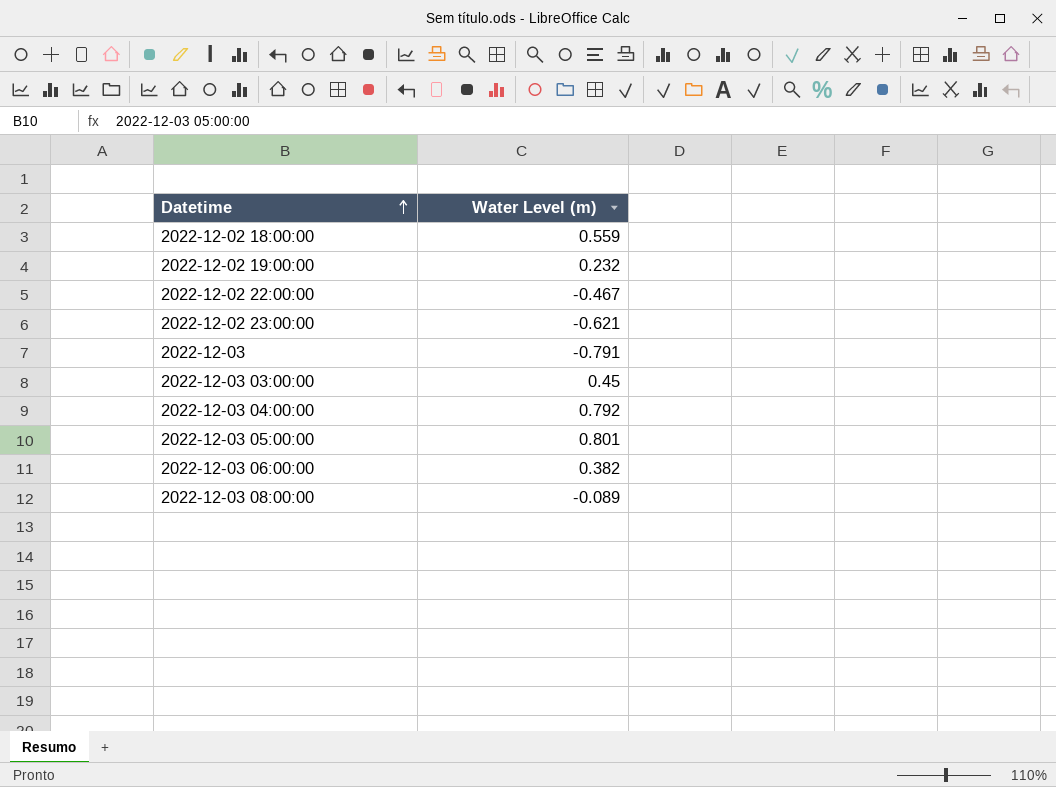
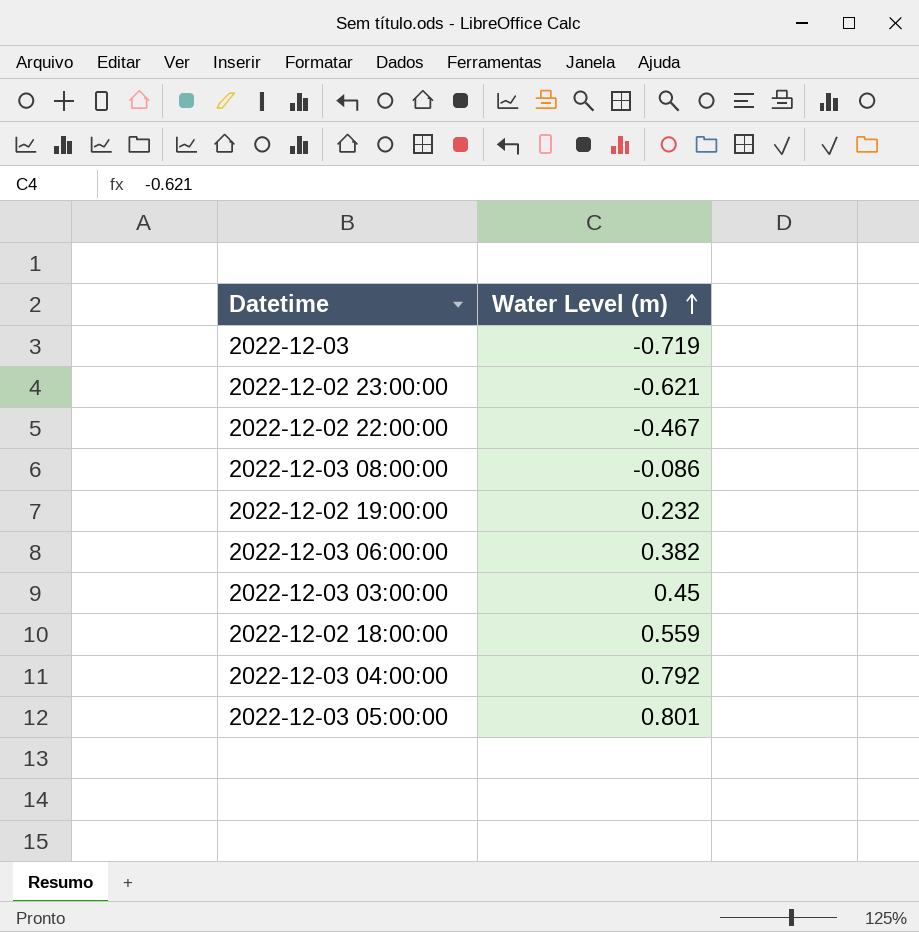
row order: Datetime ascending -> Water Level (m) ascending
2022-12-03 | Water Level (m): -0.791 -> -0.719
2022-12-03 08:00:00 | Water Level (m): -0.089 -> -0.086

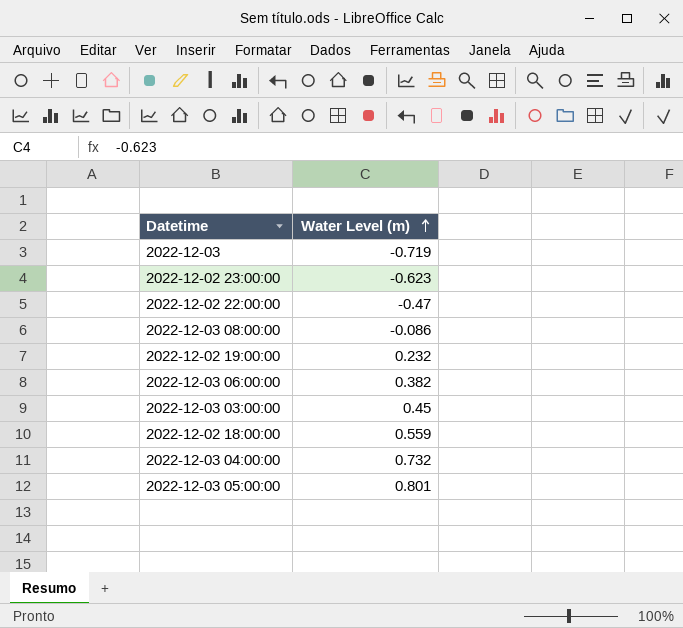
2022-12-02 23:00:00 | Water Level (m): -0.621 -> -0.623
2022-12-02 22:00:00 | Water Level (m): -0.467 -> -0.47
2022-12-03 04:00:00 | Water Level (m): 0.792 -> 0.732

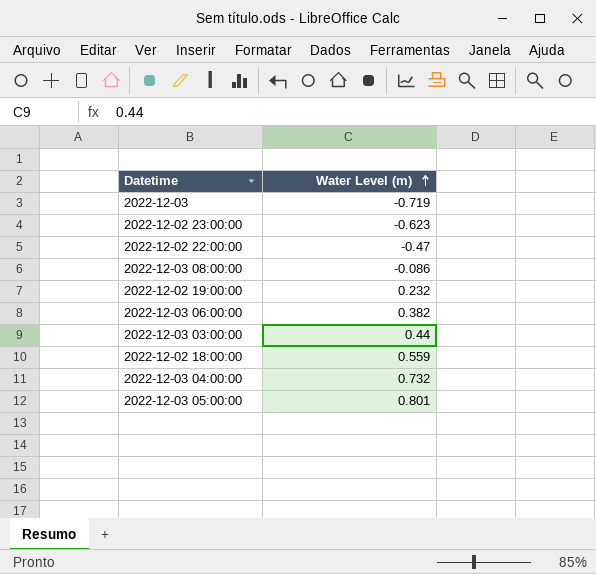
2022-12-03 03:00:00 | Water Level (m): 0.45 -> 0.44

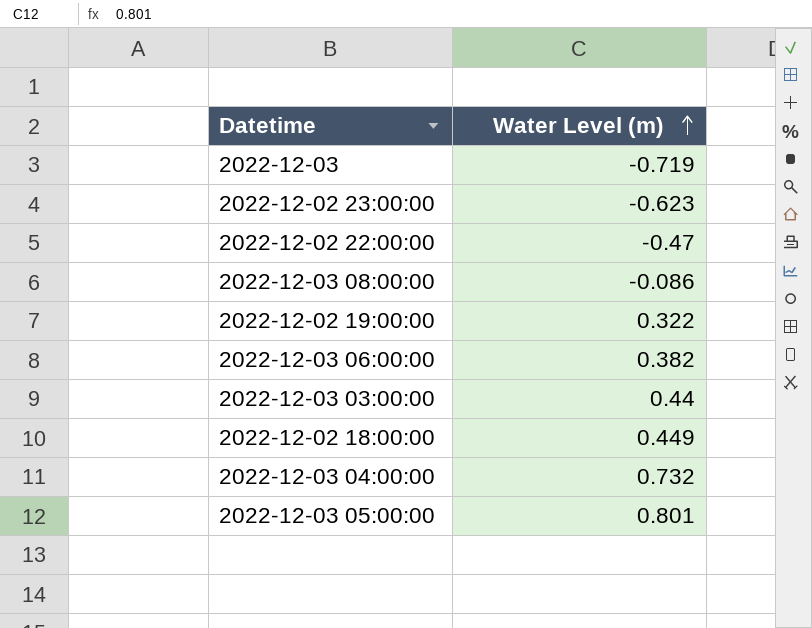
2022-12-02 19:00:00 | Water Level (m): 0.232 -> 0.322
2022-12-02 18:00:00 | Water Level (m): 0.559 -> 0.449

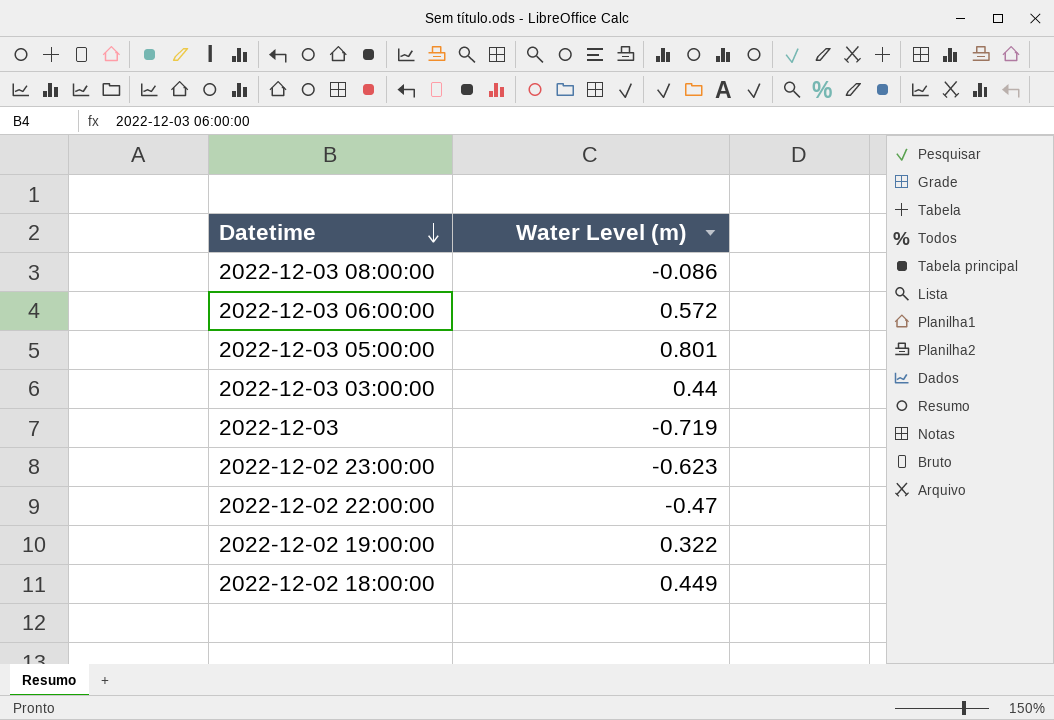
row order: Water Level (m) ascending -> Datetime descending
row 2022-12-03 04:00:00: 0.732 -> none
2022-12-03 06:00:00 | Water Level (m): 0.382 -> 0.572

